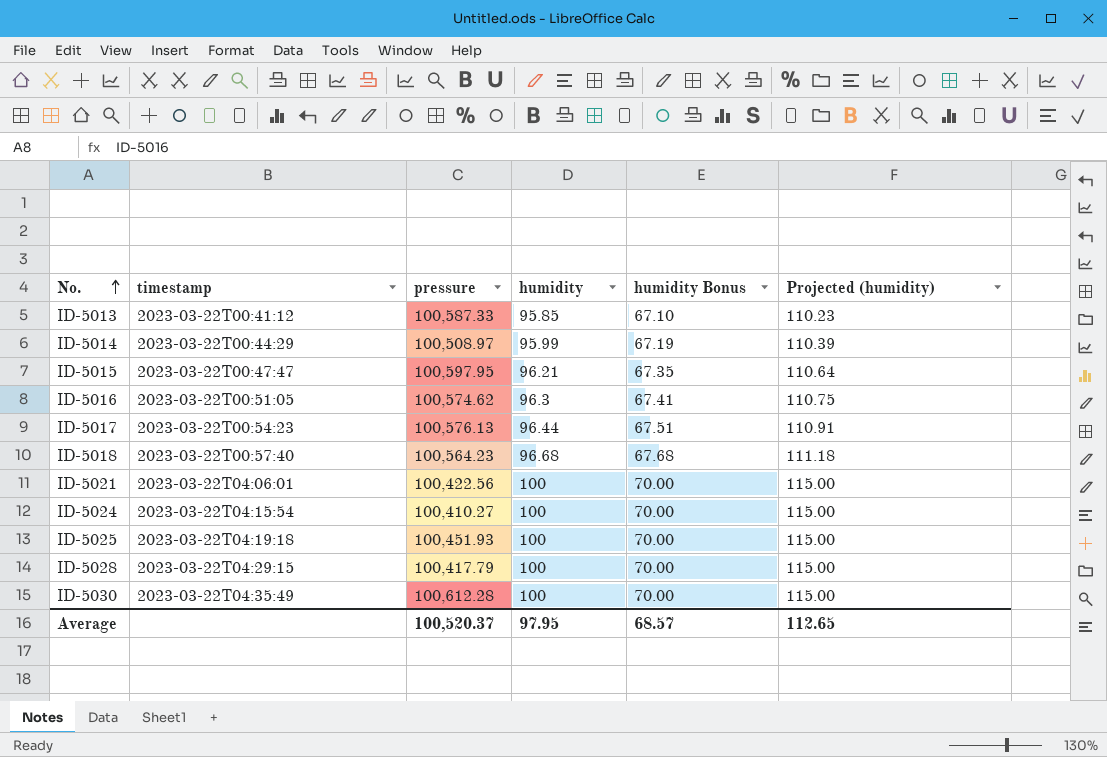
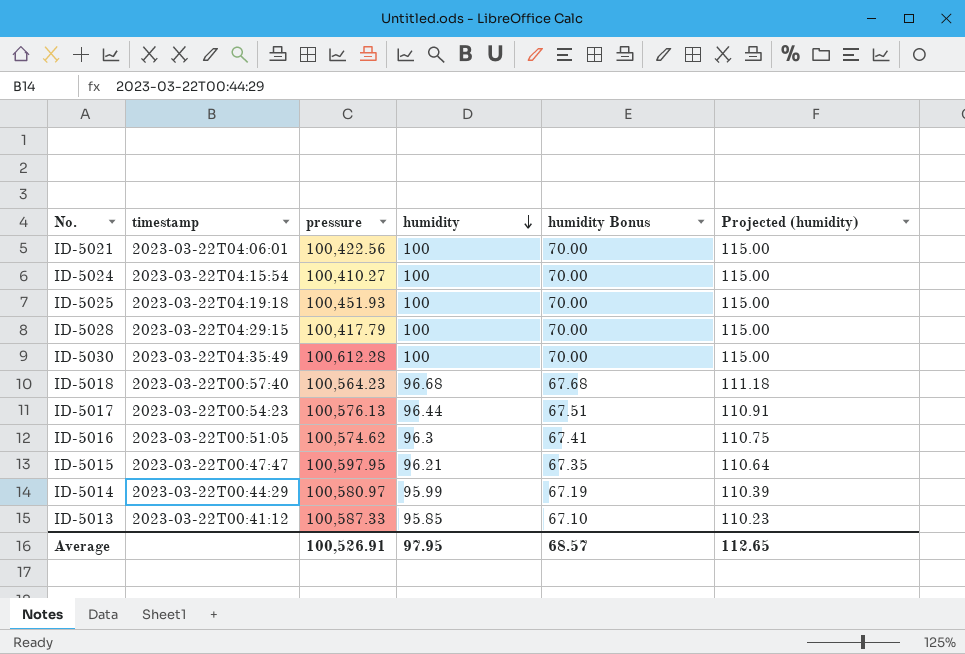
row order: No. ascending -> humidity descending
ID-5014 | pressure: 100,508.97 -> 100,580.97
Average | pressure: 100,520.37 -> 100,526.91

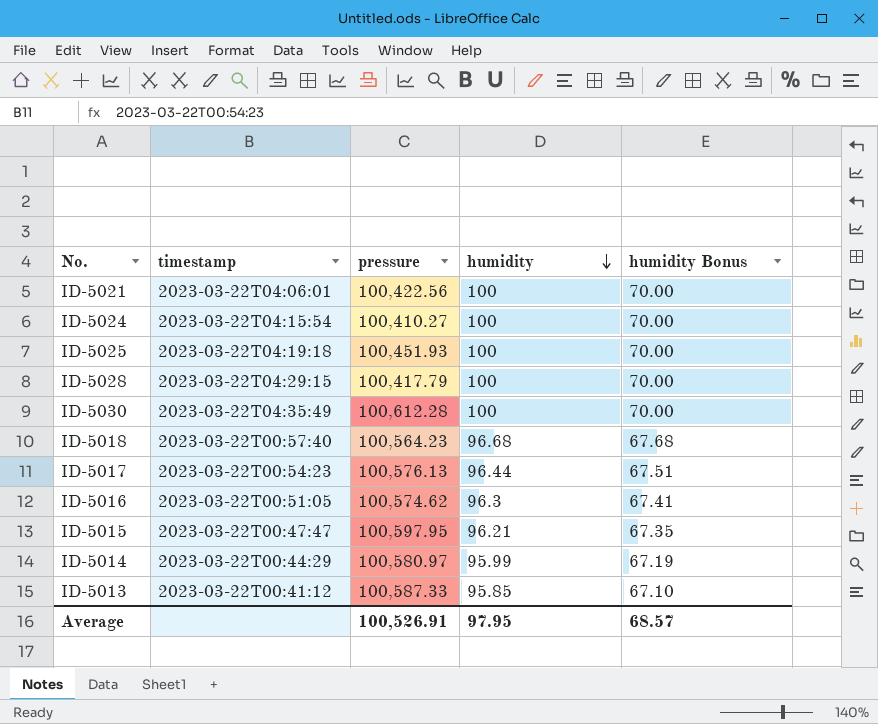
column Projected (humidity) | formula: [humidity] * 1.15 -> none

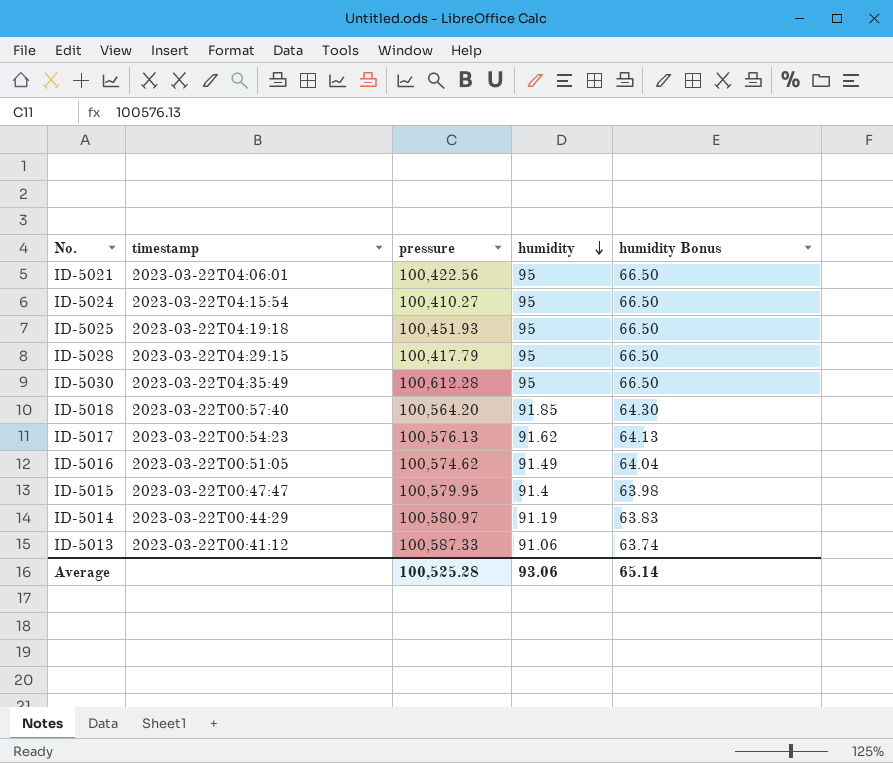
ID-5021 | humidity: 100 -> 95
ID-5021 | humidity Bonus: 70.00 -> 66.50
ID-5024 | humidity: 100 -> 95
ID-5024 | humidity Bonus: 70.00 -> 66.50
ID-5025 | humidity: 100 -> 95
ID-5025 | humidity Bonus: 70.00 -> 66.50
ID-5028 | humidity: 100 -> 95
ID-5028 | humidity Bonus: 70.00 -> 66.50
ID-5030 | humidity: 100 -> 95
ID-5030 | humidity Bonus: 70.00 -> 66.50
ID-5018 | pressure: 100,564.23 -> 100,564.20
ID-5018 | humidity: 96.68 -> 91.85
ID-5018 | humidity Bonus: 67.68 -> 64.30
ID-5017 | humidity: 96.44 -> 91.62
ID-5017 | humidity Bonus: 67.51 -> 64.13
ID-5016 | humidity: 96.3 -> 91.49
ID-5016 | humidity Bonus: 67.41 -> 64.04
ID-5015 | pressure: 100,597.95 -> 100,579.95
ID-5015 | humidity: 96.21 -> 91.4
ID-5015 | humidity Bonus: 67.35 -> 63.98
ID-5014 | humidity: 95.99 -> 91.19
ID-5014 | humidity Bonus: 67.19 -> 63.83
ID-5013 | humidity: 95.85 -> 91.06
ID-5013 | humidity Bonus: 67.10 -> 63.74
Average | pressure: 100,526.91 -> 100,525.28
Average | humidity: 97.95 -> 93.06
Average | humidity Bonus: 68.57 -> 65.14

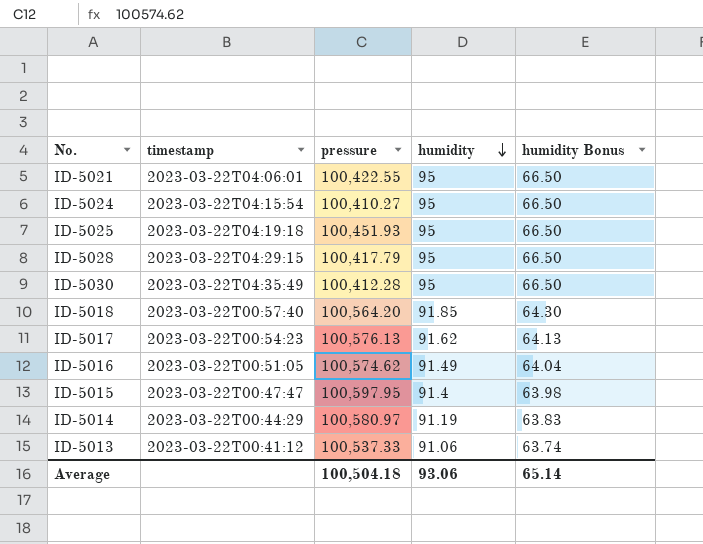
ID-5021 | pressure: 100,422.56 -> 100,422.55
ID-5030 | pressure: 100,612.28 -> 100,412.28
ID-5015 | pressure: 100,579.95 -> 100,597.95
ID-5013 | pressure: 100,587.33 -> 100,537.33
Average | pressure: 100,525.28 -> 100,504.18

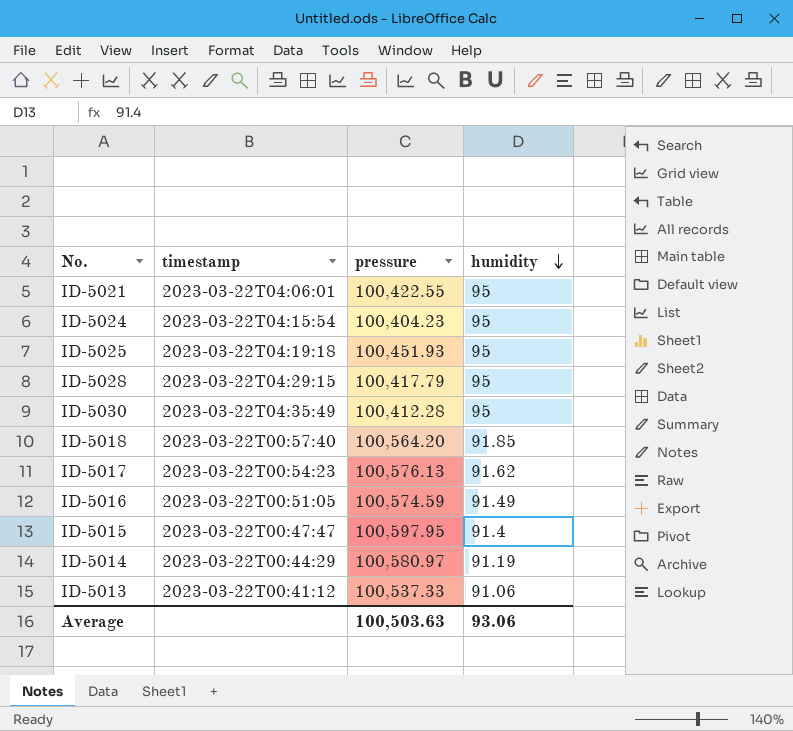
column humidity Bonus | formula: [humidity] * 0.7 -> none
ID-5024 | pressure: 100,410.27 -> 100,404.23
ID-5016 | pressure: 100,574.62 -> 100,574.59
Average | pressure: 100,504.18 -> 100,503.63

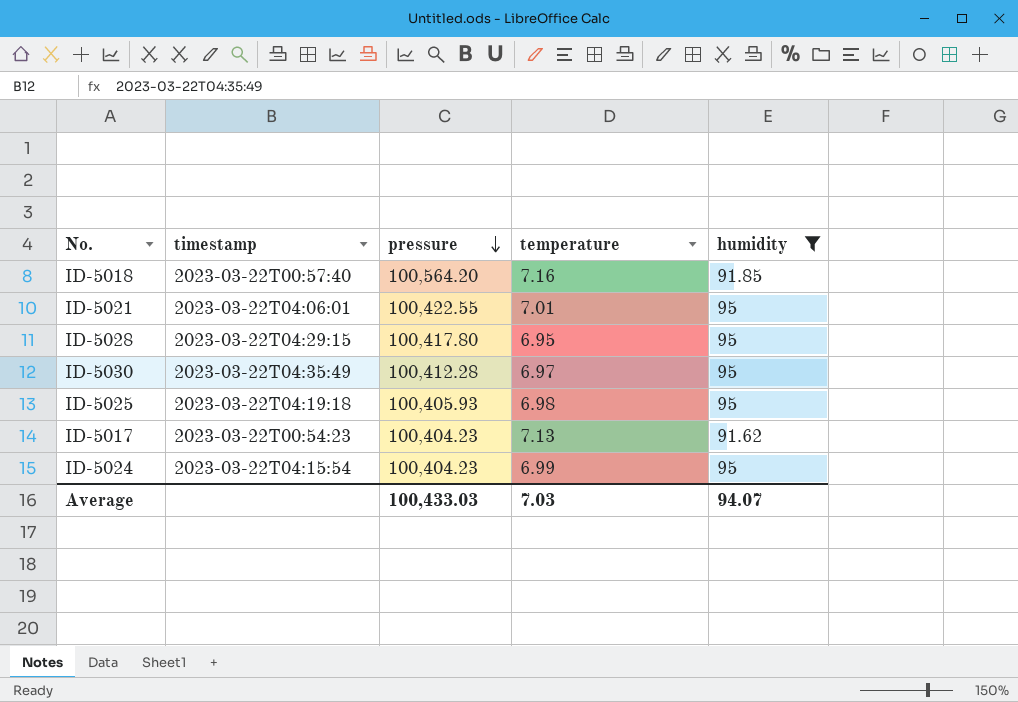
filter: none -> humidity >= 91.62
row order: humidity descending -> pressure descending
column temperature | position: none -> 4
ID-5028 | pressure: 100,417.79 -> 100,417.80
ID-5025 | pressure: 100,451.93 -> 100,405.93
ID-5017 | pressure: 100,576.13 -> 100,404.23
Average | pressure: 100,503.63 -> 100,433.03
Average | humidity: 93.06 -> 94.07

